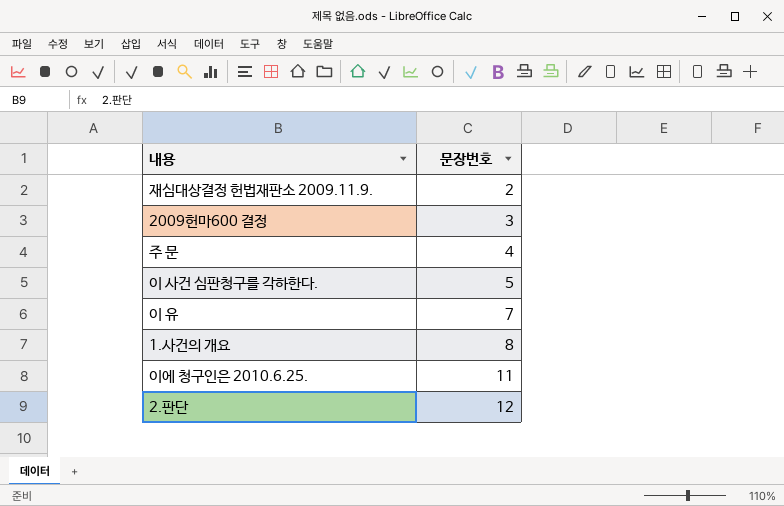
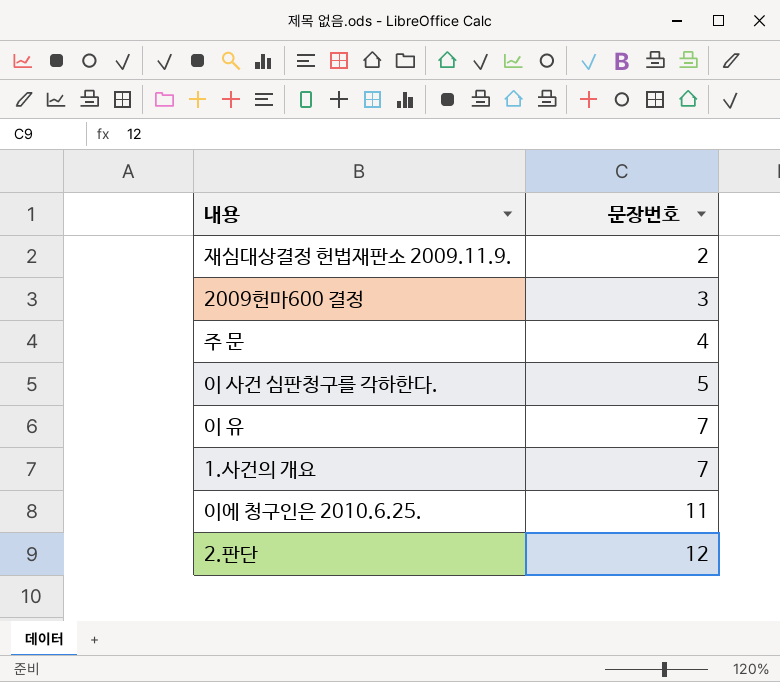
1.사건의 개요 | 문장번호: 8 -> 7

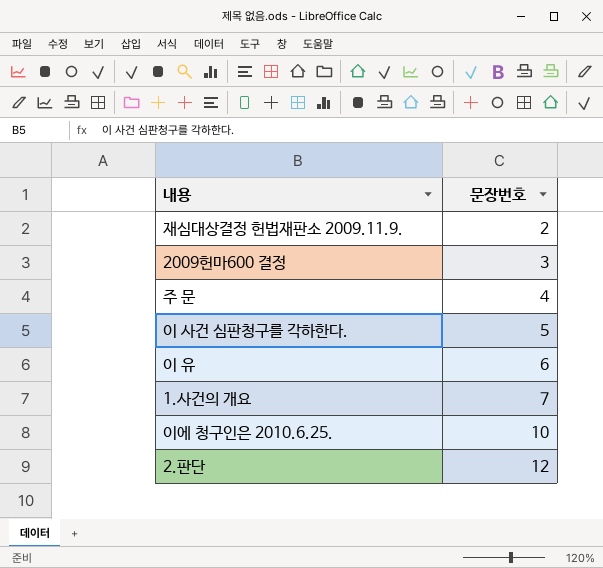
이 유 | 문장번호: 7 -> 6
이에 청구인은 2010.6.25. | 문장번호: 11 -> 10

